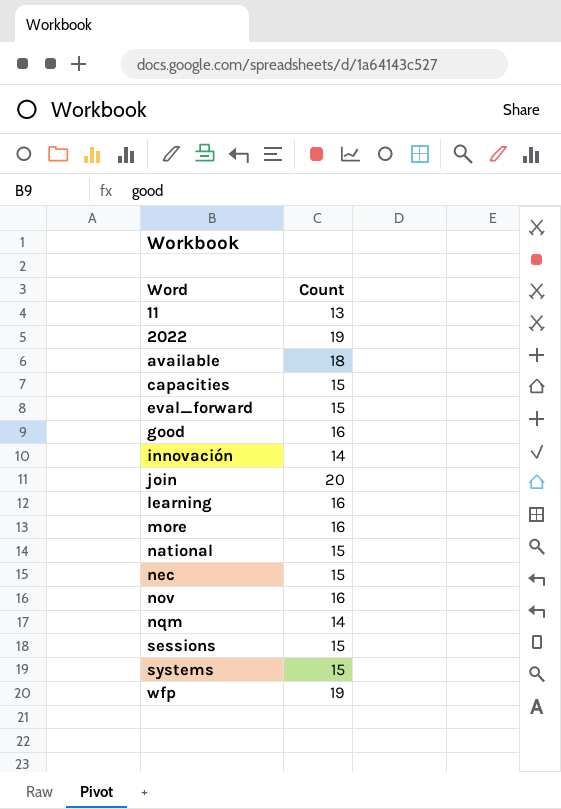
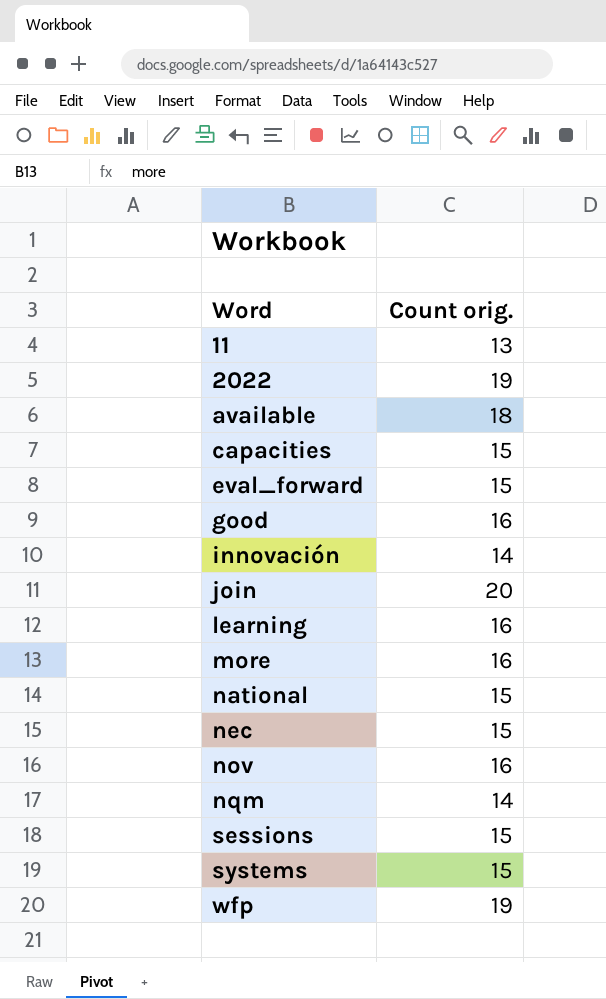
column name: Count -> Count orig.

